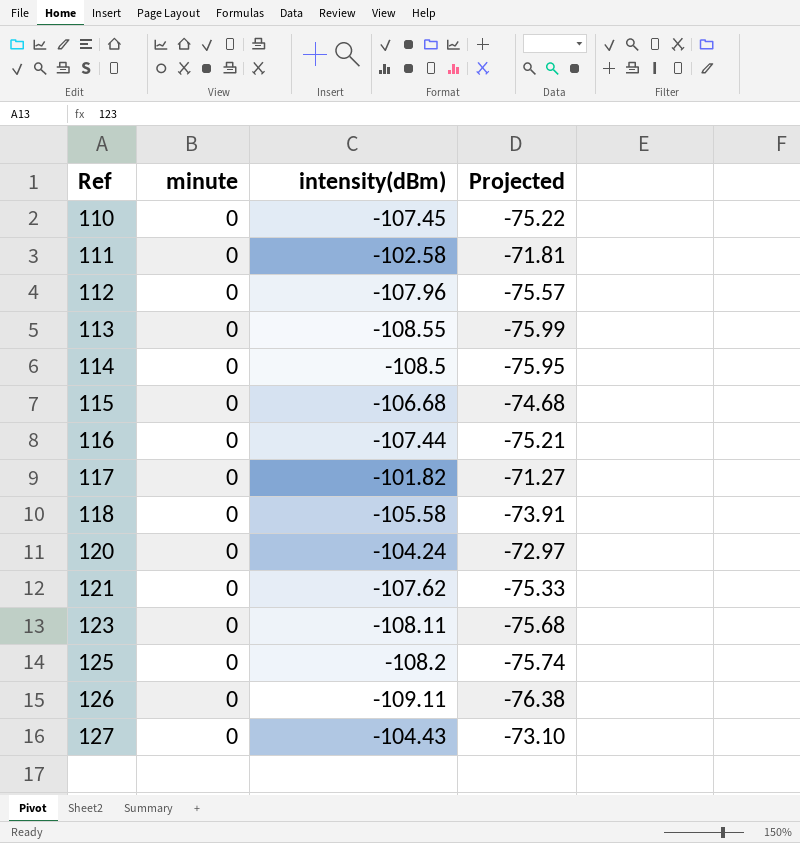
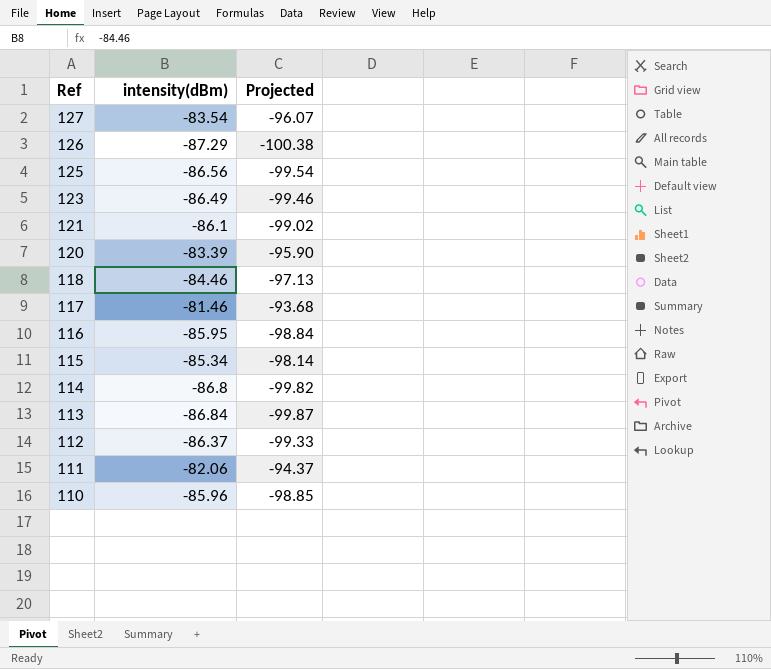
row order: Ref ascending -> Ref descending
column minute | position: 2 -> none
column Projected | formula: [intensity(dBm)] * 0.7 -> [intensity(dBm)] * 1.15
127 | intensity(dBm): -104.43 -> -83.54
126 | intensity(dBm): -109.11 -> -87.29
125 | intensity(dBm): -108.2 -> -86.56
123 | intensity(dBm): -108.11 -> -86.49
121 | intensity(dBm): -107.62 -> -86.1
120 | intensity(dBm): -104.24 -> -83.39
118 | intensity(dBm): -105.58 -> -84.46
117 | intensity(dBm): -101.82 -> -81.46
116 | intensity(dBm): -107.44 -> -85.95
115 | intensity(dBm): -106.68 -> -85.34
114 | intensity(dBm): -108.5 -> -86.8
113 | intensity(dBm): -108.55 -> -86.84
112 | intensity(dBm): -107.96 -> -86.37
111 | intensity(dBm): -102.58 -> -82.06
110 | intensity(dBm): -107.45 -> -85.96

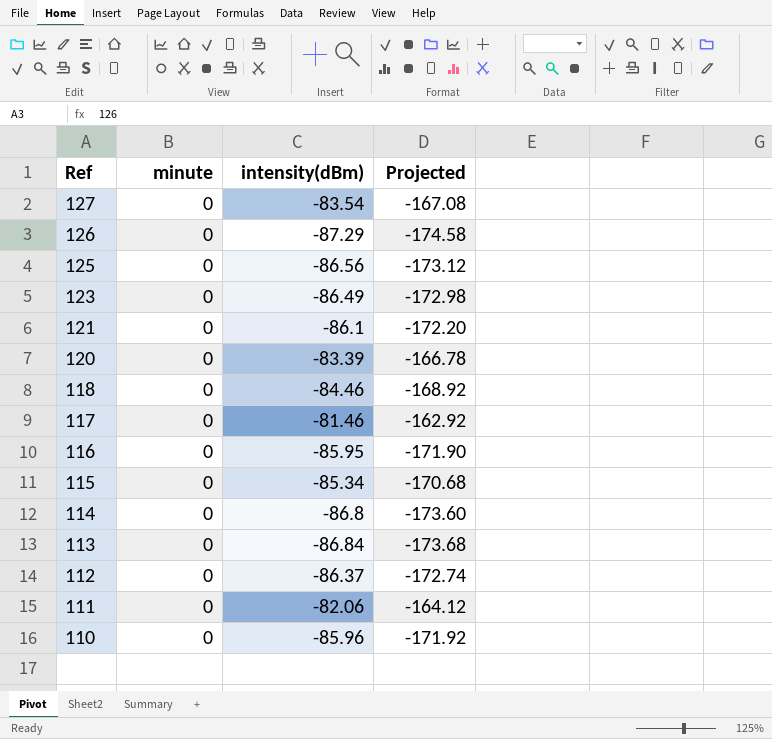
column minute | position: none -> 2
column Projected | formula: [intensity(dBm)] * 1.15 -> [intensity(dBm)] * 2

